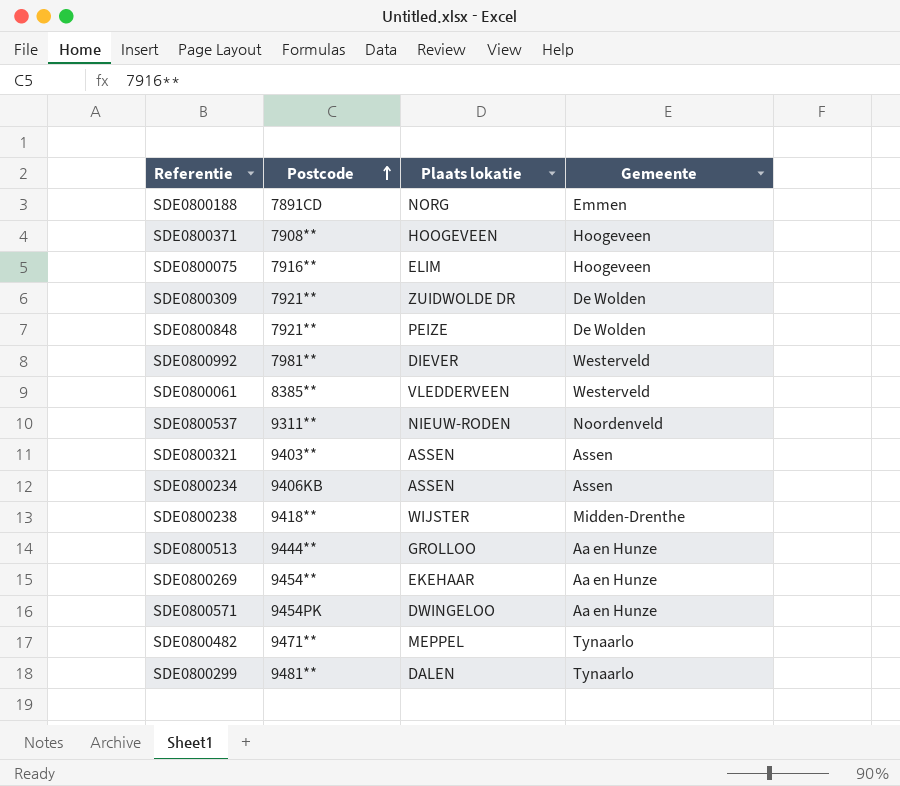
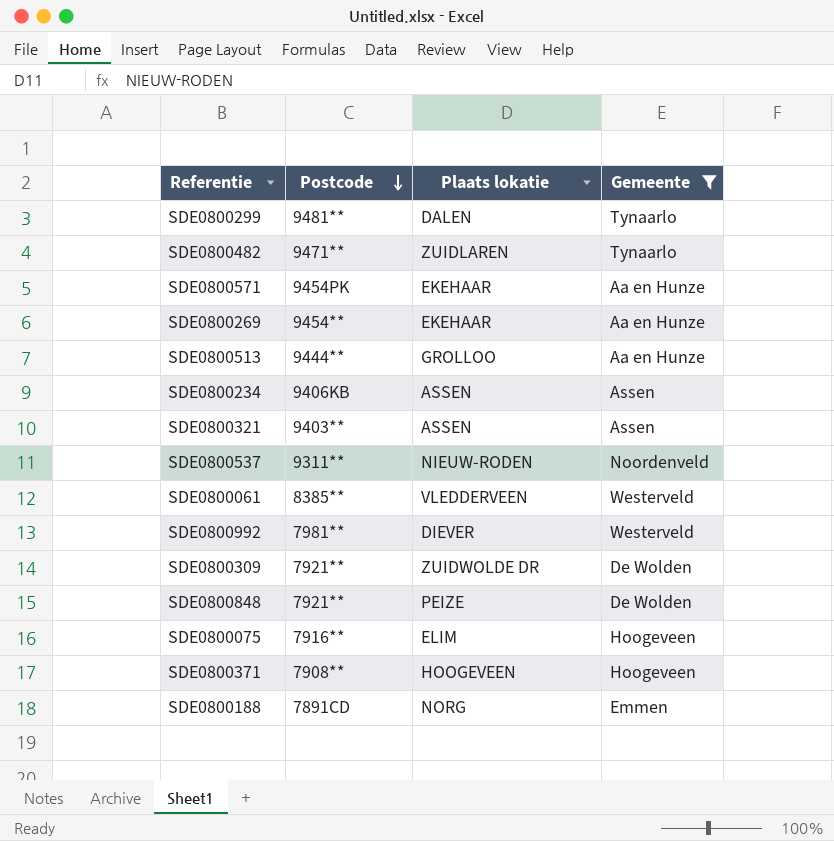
filter: none -> Gemeente != Midden-Drenthe
row order: Postcode ascending -> Postcode descending
SDE0800482 | Plaats lokatie: MEPPEL -> ZUIDLAREN
SDE0800571 | Plaats lokatie: DWINGELOO -> EKEHAAR

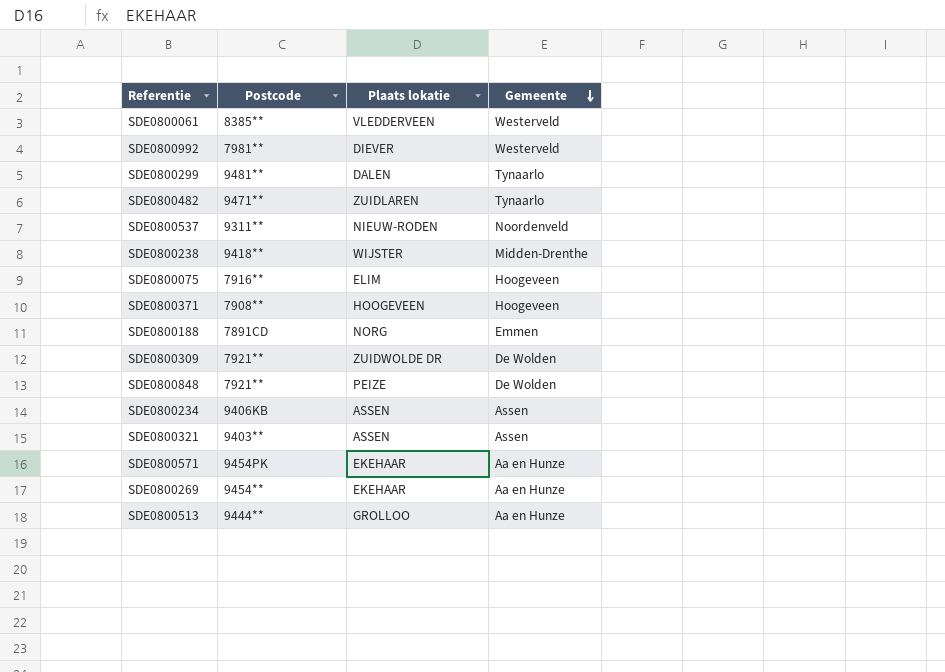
filter: Gemeente != Midden-Drenthe -> none
row order: Postcode descending -> Gemeente descending

